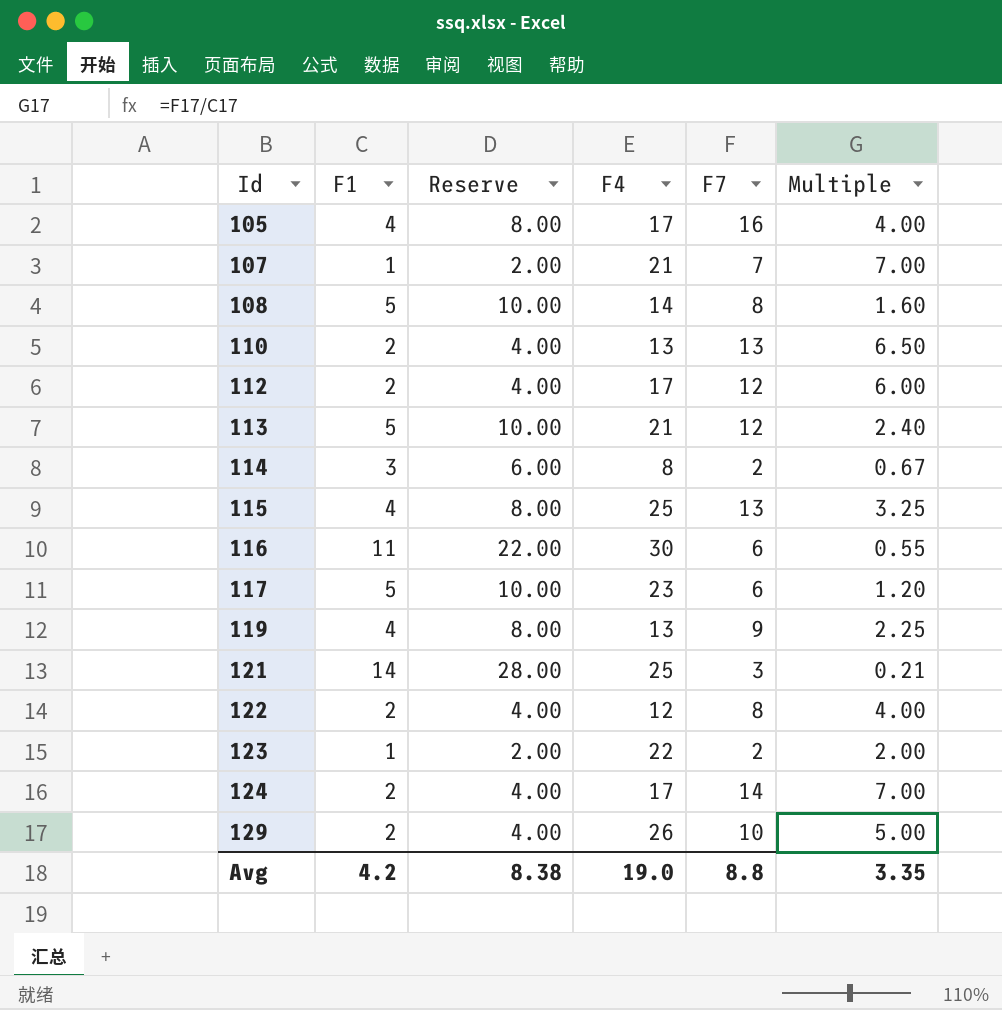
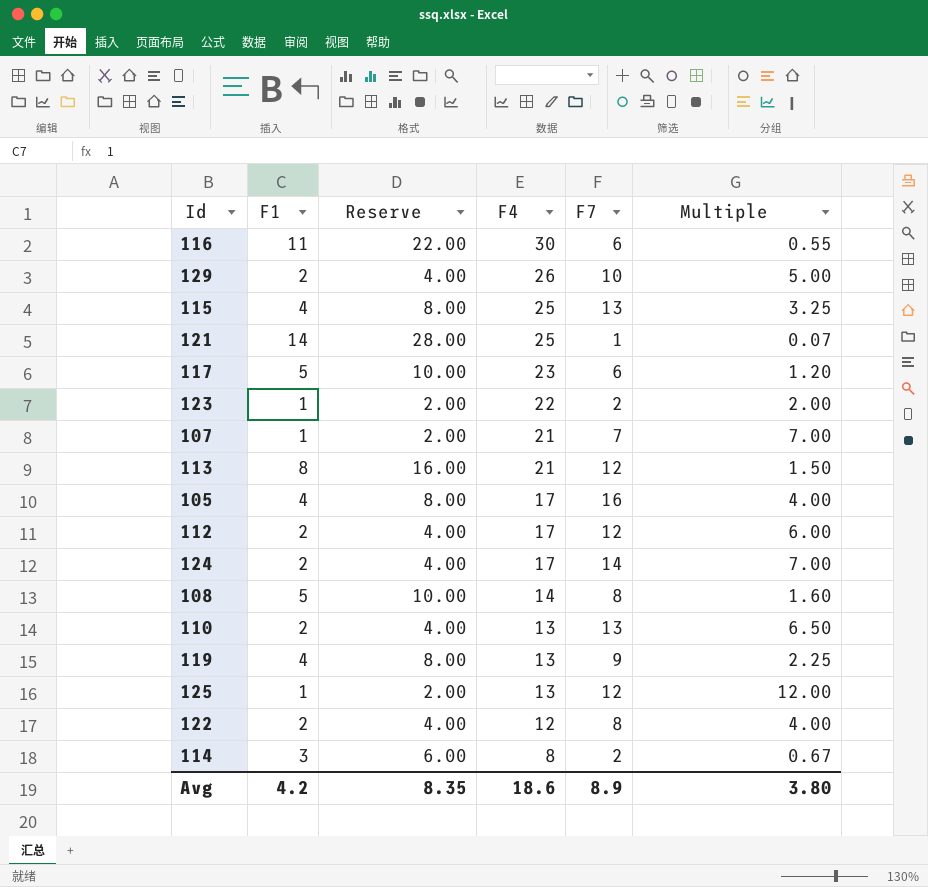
row order: Id ascending -> F4 descending
121 | F7: 3 -> 1
121 | Multiple: 0.21 -> 0.07
113 | F1: 5 -> 8
113 | Reserve: 10.00 -> 16.00
113 | Multiple: 2.40 -> 1.50
row 125: none -> 1 | 2.00 | 13 | 12 | 12.00
Avg | Reserve: 8.38 -> 8.35
Avg | F4: 19.0 -> 18.6
Avg | F7: 8.8 -> 8.9
Avg | Multiple: 3.35 -> 3.80

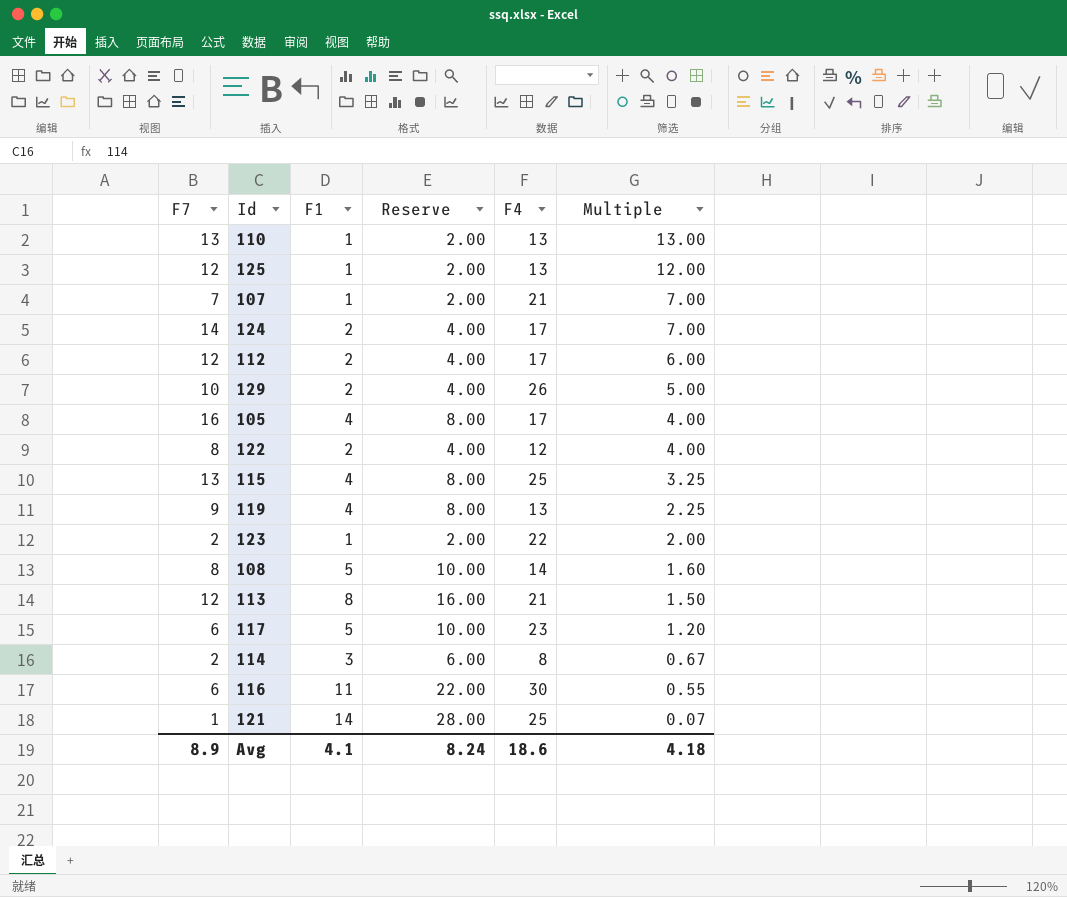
row order: F4 descending -> Multiple descending
column F7 | position: 5 -> 1
110 | F1: 2 -> 1
110 | Reserve: 4.00 -> 2.00
110 | Multiple: 6.50 -> 13.00
Avg | F1: 4.2 -> 4.1
Avg | Reserve: 8.35 -> 8.24
Avg | Multiple: 3.80 -> 4.18

